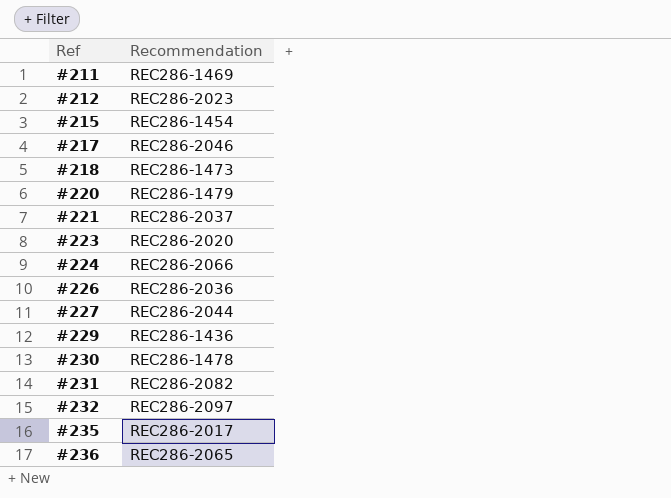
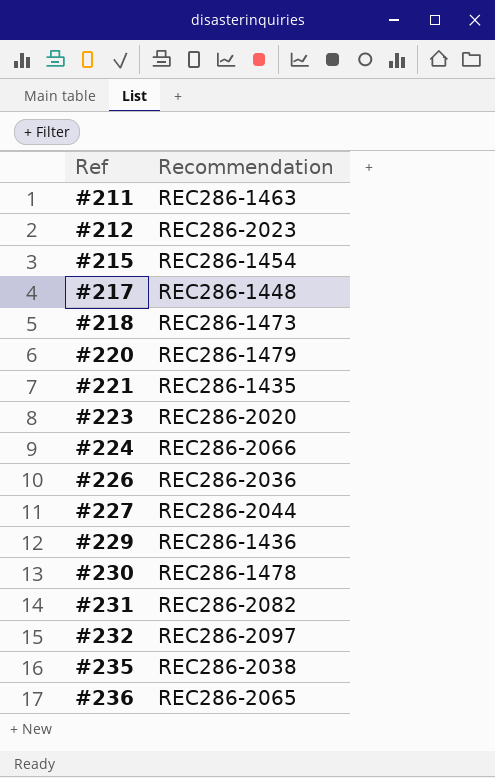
#211 | Recommendation: REC286-1469 -> REC286-1463
#217 | Recommendation: REC286-2046 -> REC286-1448
#221 | Recommendation: REC286-2037 -> REC286-1435
#235 | Recommendation: REC286-2017 -> REC286-2038

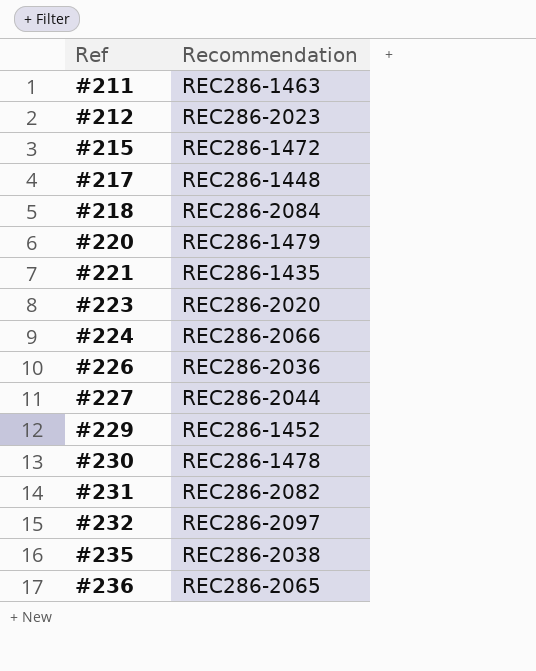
#215 | Recommendation: REC286-1454 -> REC286-1472
#218 | Recommendation: REC286-1473 -> REC286-2084
#229 | Recommendation: REC286-1436 -> REC286-1452

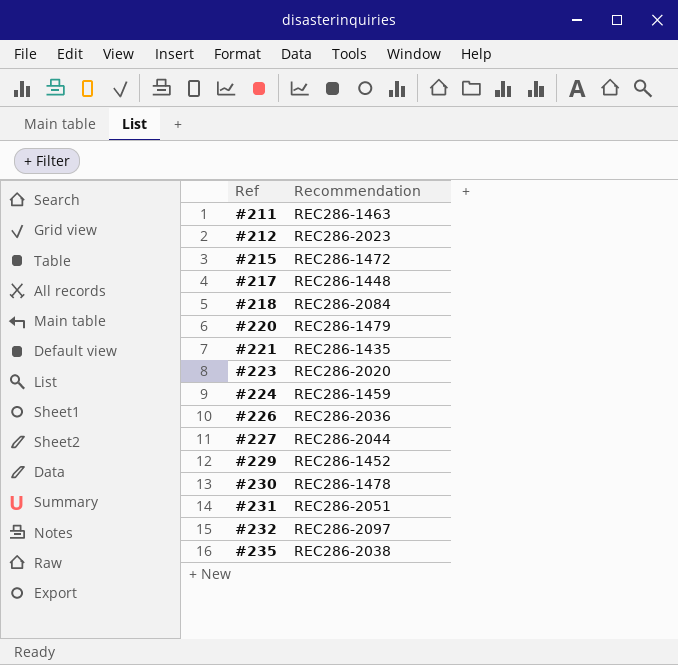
row #236: REC286-2065 -> none
#224 | Recommendation: REC286-2066 -> REC286-1459
#231 | Recommendation: REC286-2082 -> REC286-2051

